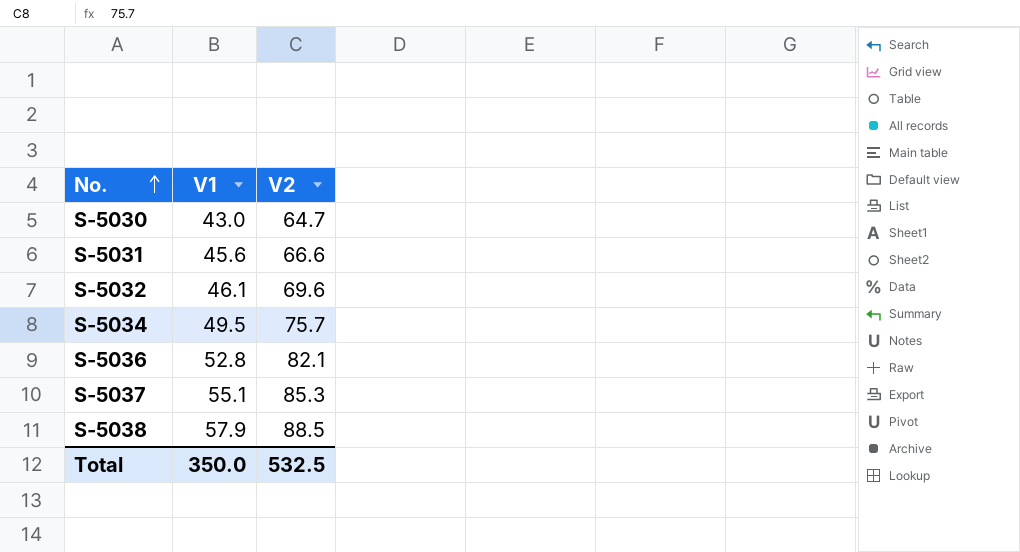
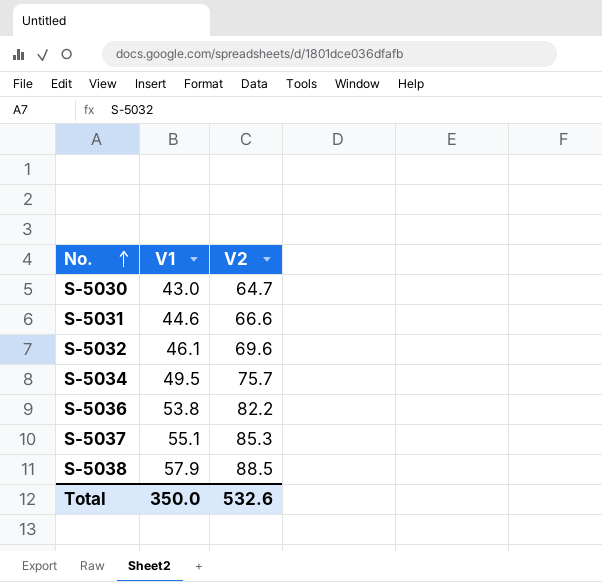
S-5031 | V1: 45.6 -> 44.6
S-5036 | V1: 52.8 -> 53.8
S-5036 | V2: 82.1 -> 82.2
Total | V2: 532.5 -> 532.6

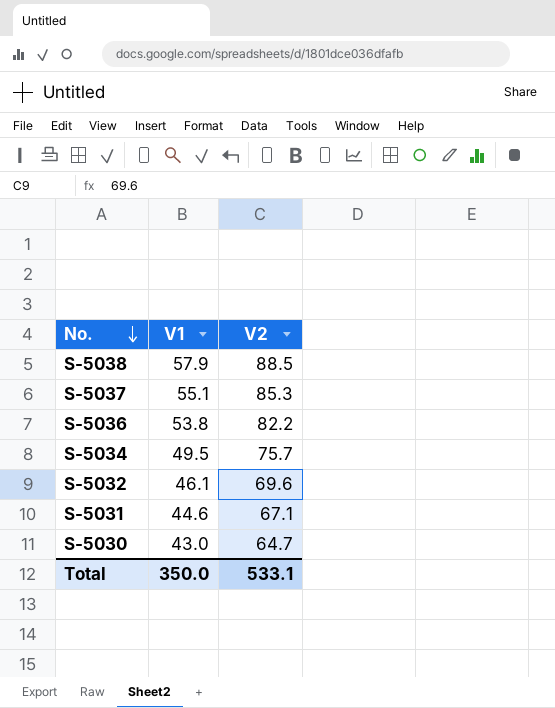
row order: No. ascending -> No. descending
S-5031 | V2: 66.6 -> 67.1
Total | V2: 532.6 -> 533.1

